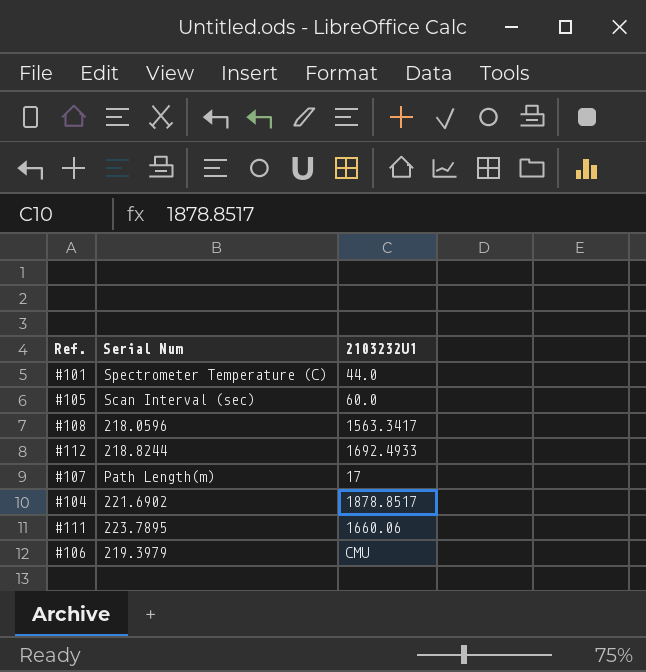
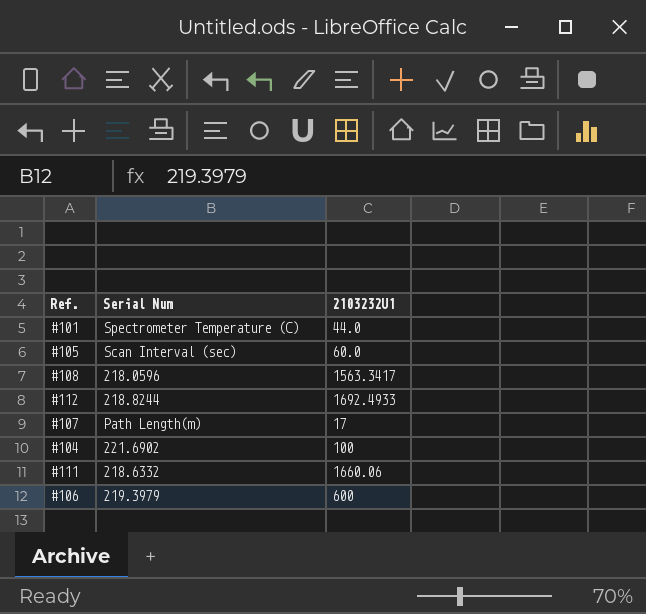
#104 | 2103232U1: 1878.8517 -> 100
#111 | Serial Num: 223.7895 -> 218.6332
#106 | 2103232U1: CMU -> 600

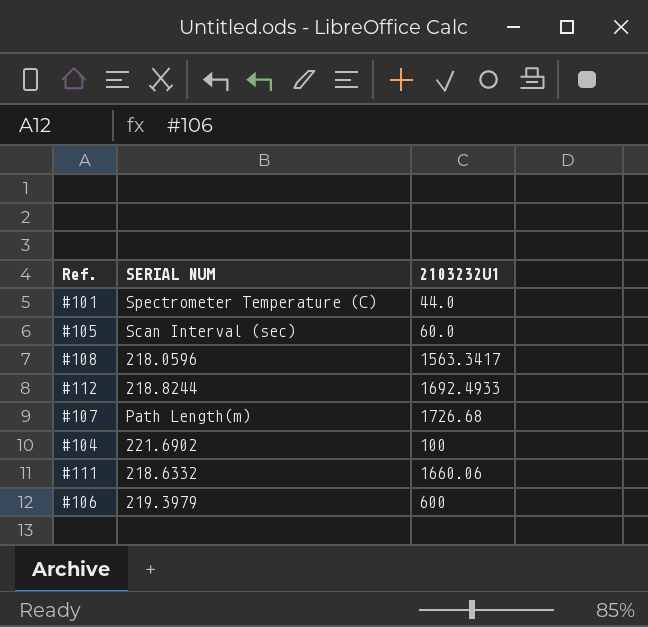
column name: Serial Num -> SERIAL NUM
#107 | 2103232U1: 17 -> 1726.68

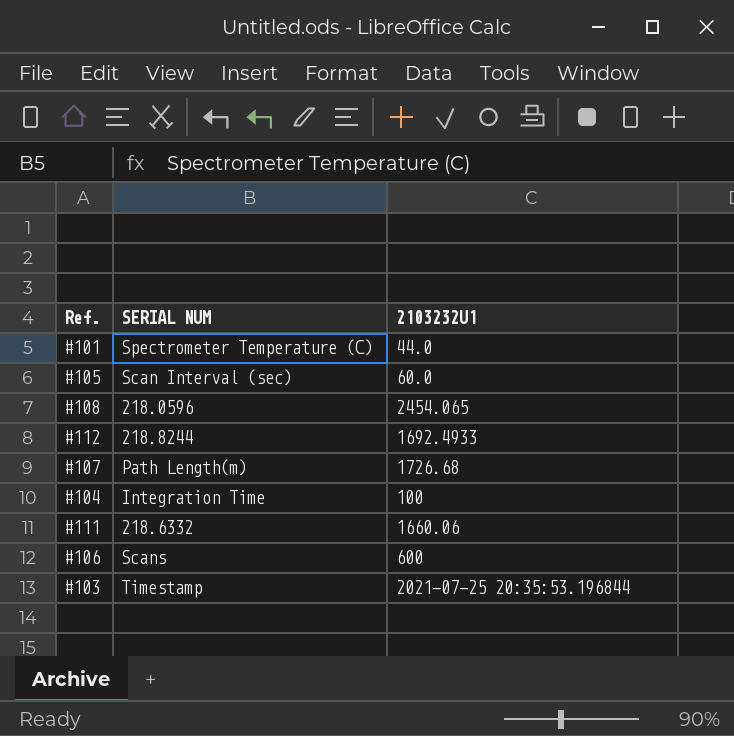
#108 | 2103232U1: 1563.3417 -> 2454.065
#104 | SERIAL NUM: 221.6902 -> Integration Time
#106 | SERIAL NUM: 219.3979 -> Scans
row #103: none -> Timestamp | 2021-07-25 20:35:53.196844

